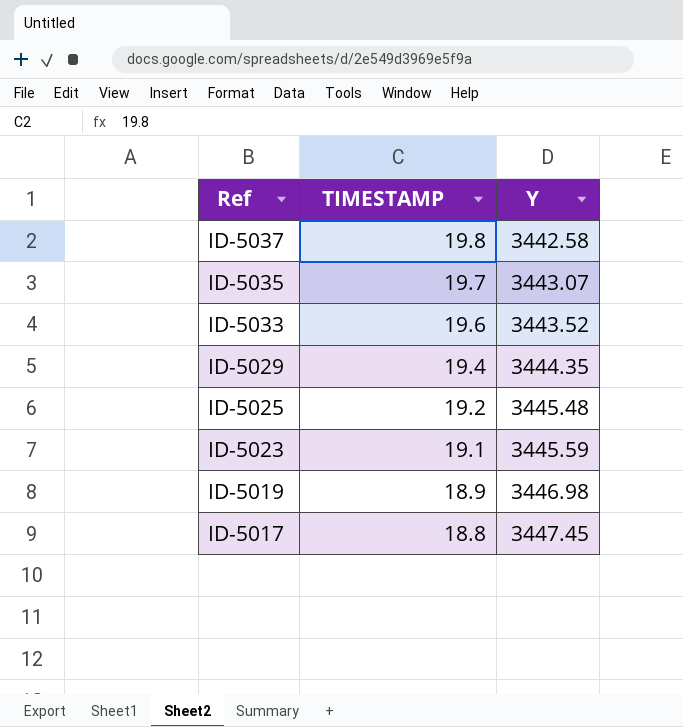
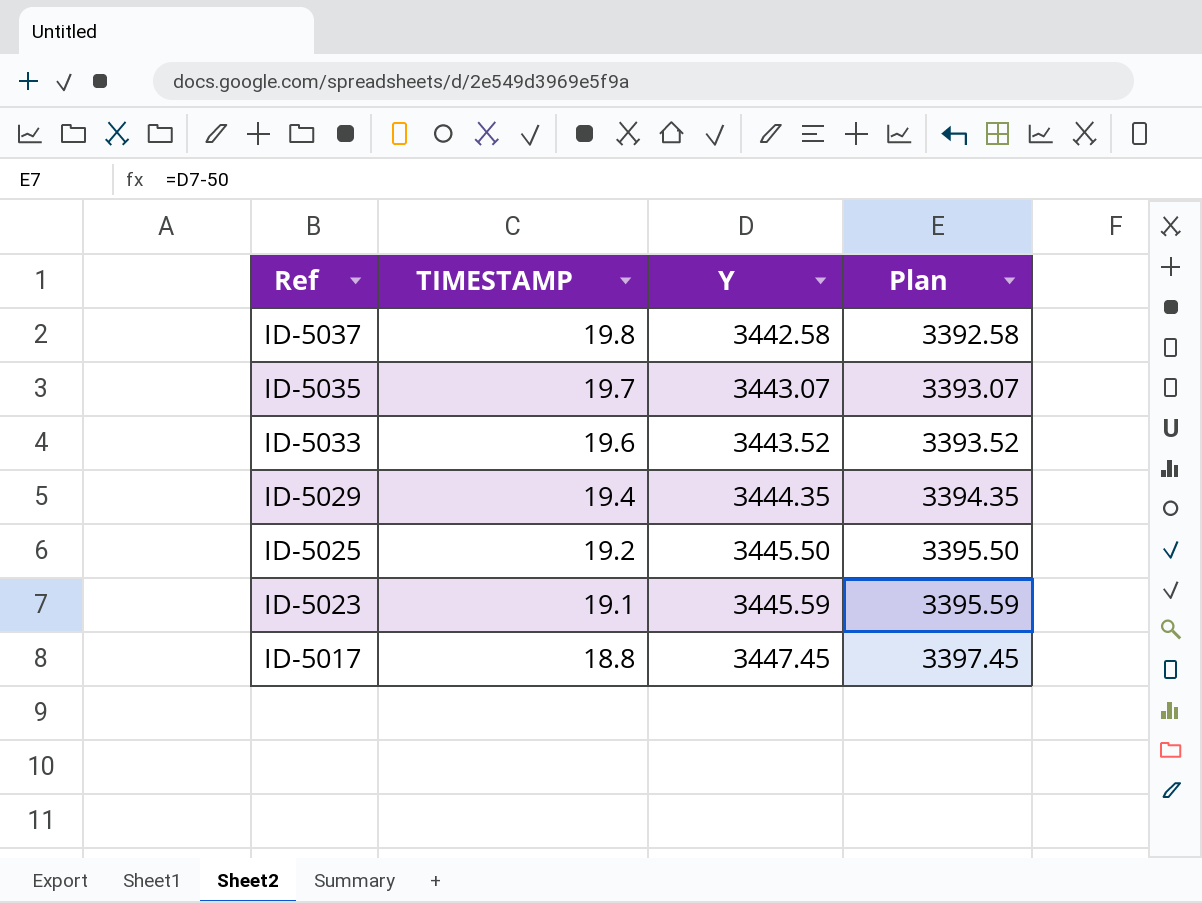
column Plan | formula: none -> [Y] - 50
row ID-5019: 18.9 | 3446.98 -> none
ID-5025 | Y: 3445.48 -> 3445.50

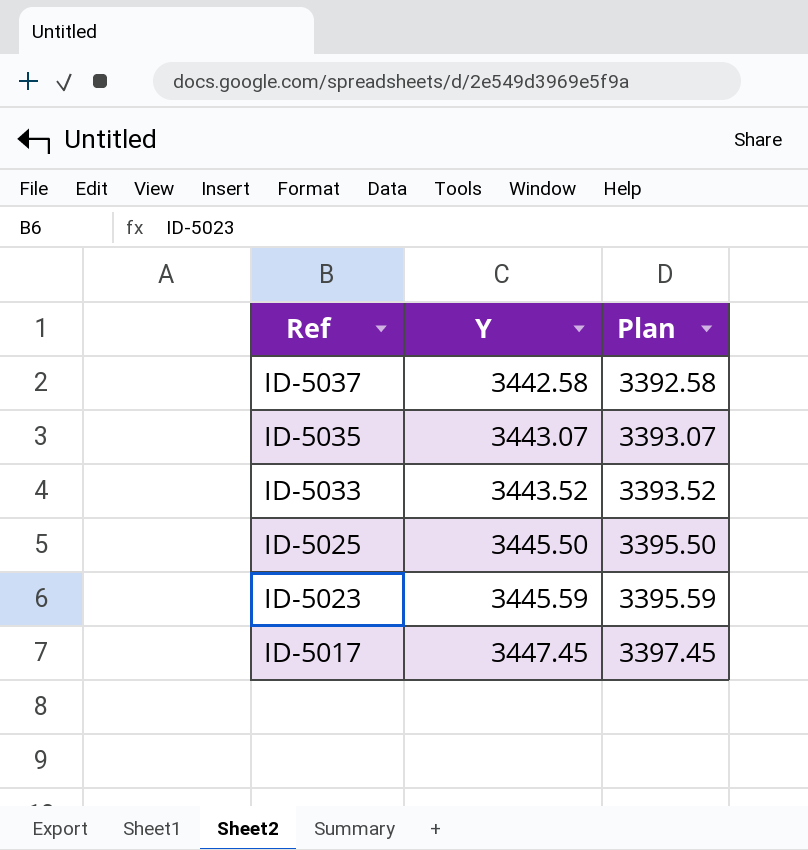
column TIMESTAMP | position: 2 -> none
row ID-5029: 19.4 | 3444.35 | 3394.35 -> none

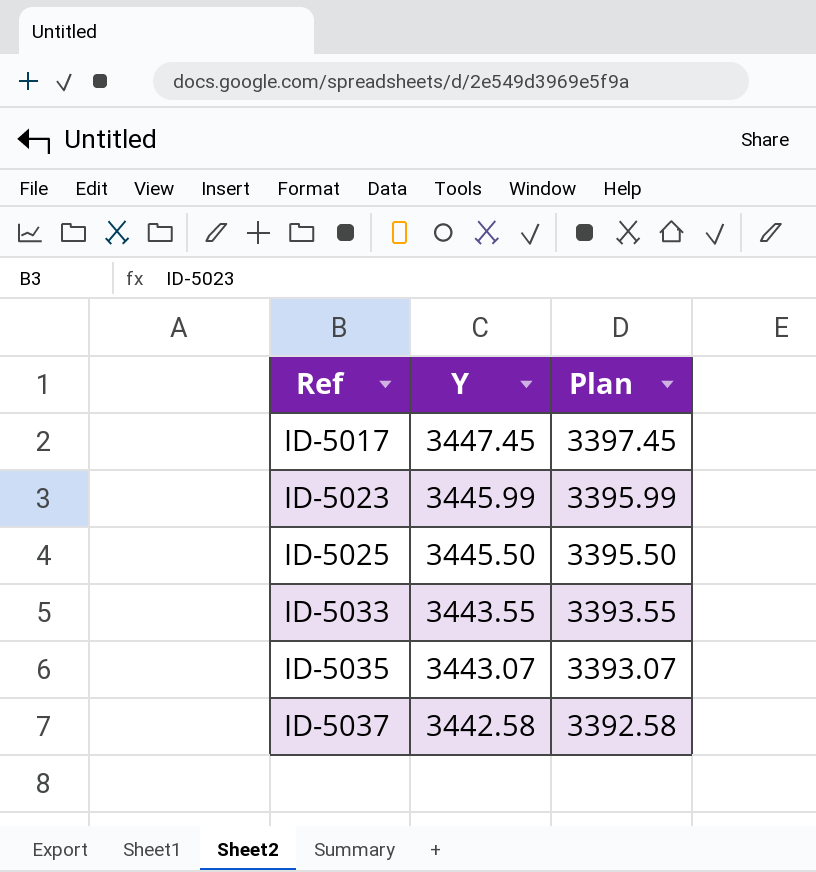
row order: Ref descending -> Ref ascending
ID-5023 | Y: 3445.59 -> 3445.99
ID-5023 | Plan: 3395.59 -> 3395.99
ID-5033 | Y: 3443.52 -> 3443.55
ID-5033 | Plan: 3393.52 -> 3393.55

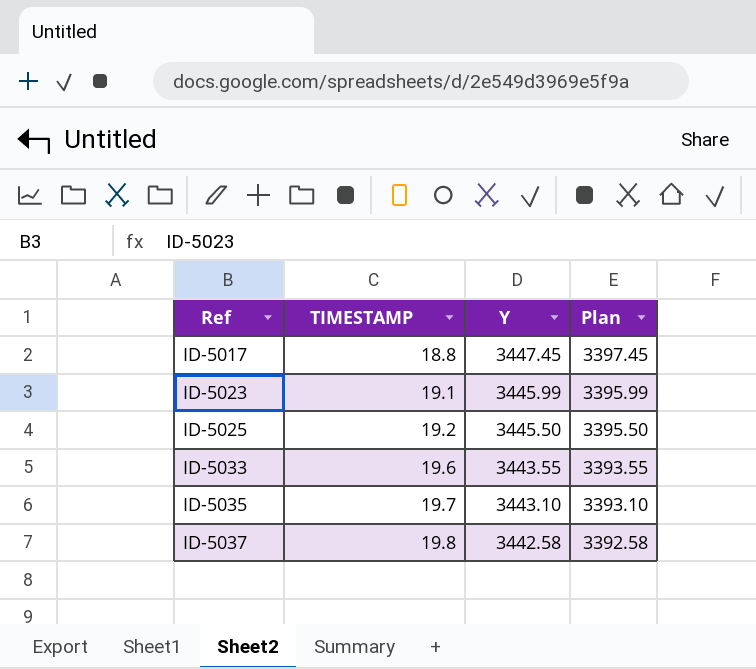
column TIMESTAMP | position: none -> 2
ID-5035 | Y: 3443.07 -> 3443.10
ID-5035 | Plan: 3393.07 -> 3393.10

